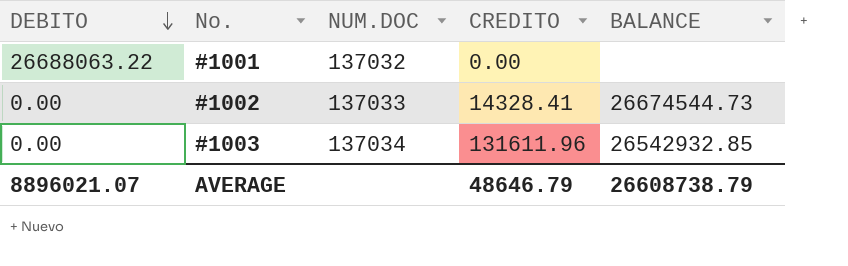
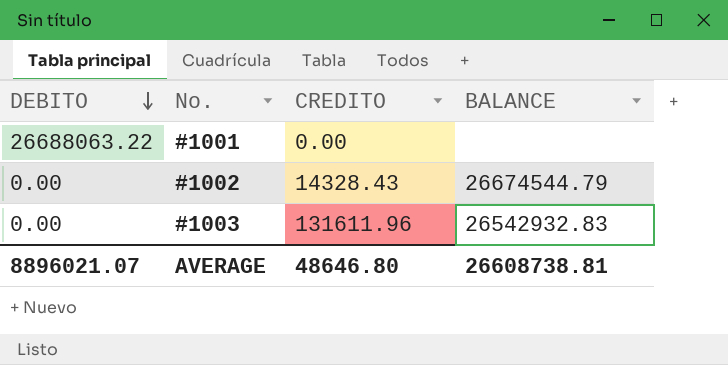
column NUM.DOC | position: 3 -> none
#1002 | CREDITO: 14328.41 -> 14328.43
#1002 | BALANCE: 26674544.73 -> 26674544.79
#1003 | BALANCE: 26542932.85 -> 26542932.83
AVERAGE | CREDITO: 48646.79 -> 48646.80
AVERAGE | BALANCE: 26608738.79 -> 26608738.81

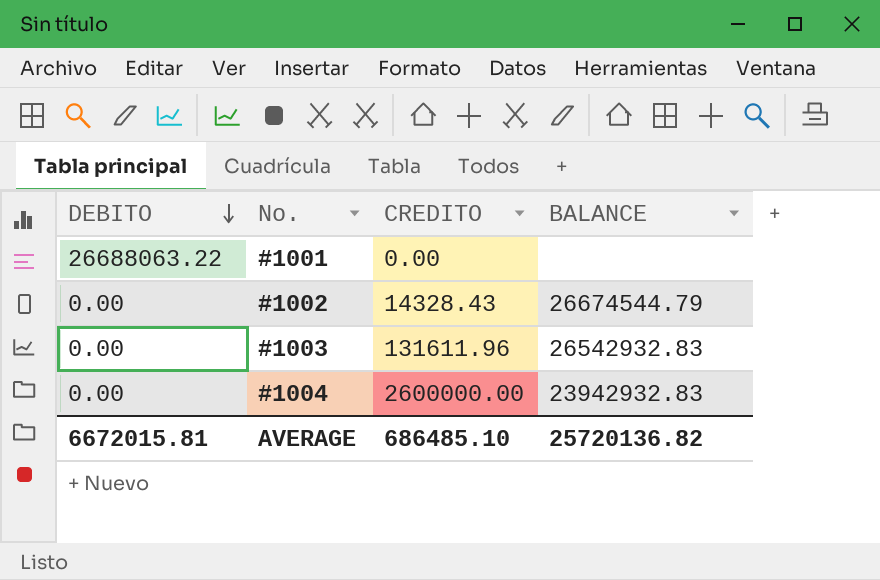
row #1004: none -> 0.00 | 2600000.00 | 23942932.83
AVERAGE | DEBITO: 8896021.07 -> 6672015.81
AVERAGE | CREDITO: 48646.80 -> 686485.10
AVERAGE | BALANCE: 26608738.81 -> 25720136.82

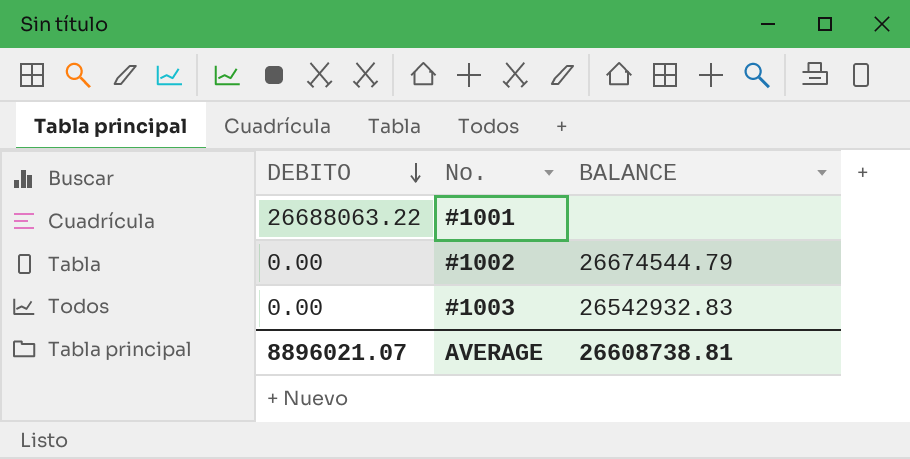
column CREDITO | position: 3 -> none
row #1004: 0.00 | 2600000.00 | 23942932.83 -> none
AVERAGE | DEBITO: 6672015.81 -> 8896021.07
AVERAGE | BALANCE: 25720136.82 -> 26608738.81

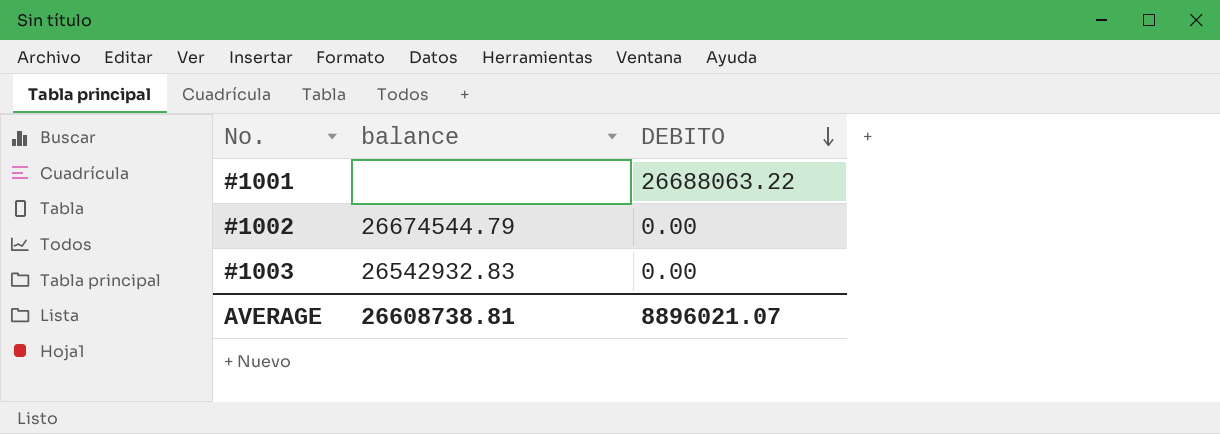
column name: BALANCE -> balance
column DEBITO | position: 1 -> 3

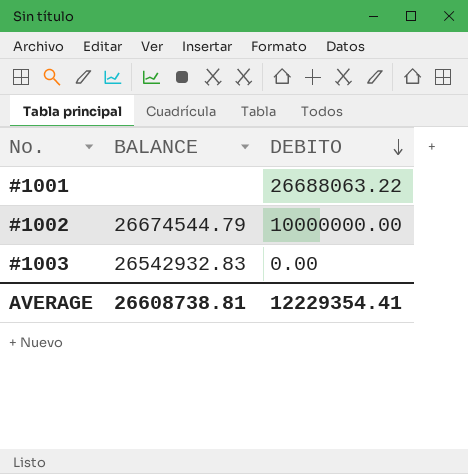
column name: balance -> BALANCE
#1002 | DEBITO: 0.00 -> 10000000.00
AVERAGE | DEBITO: 8896021.07 -> 12229354.41

